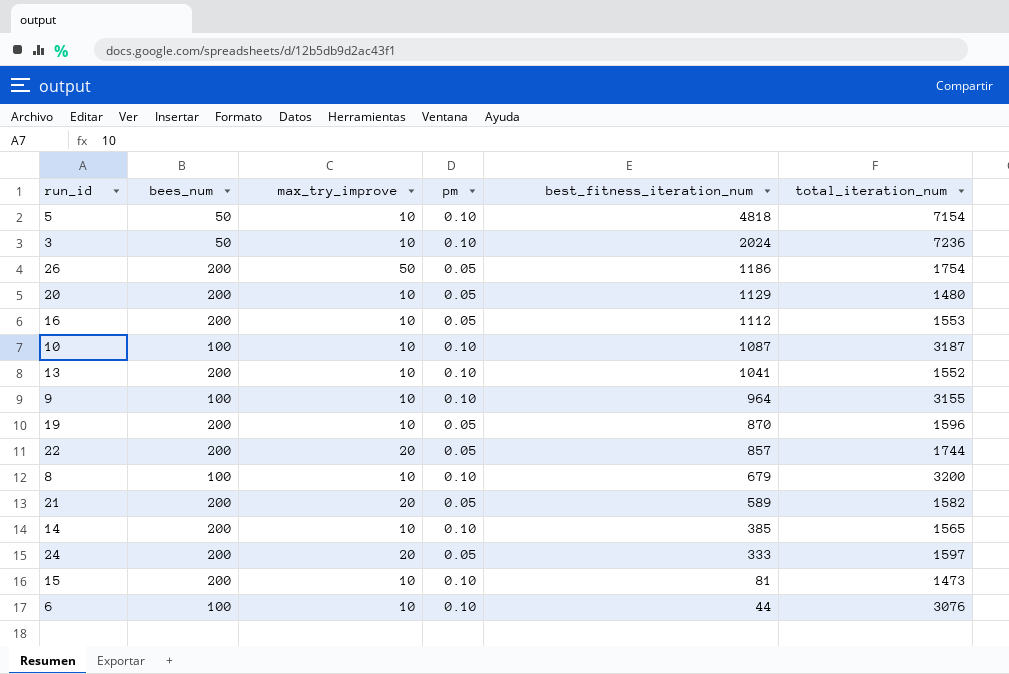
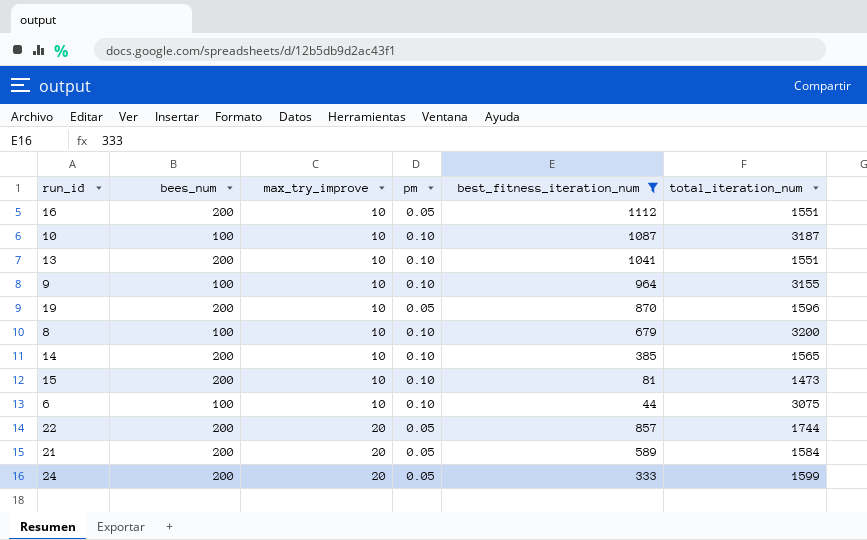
filter: none -> best_fitness_iteration_num <= 1112
row order: best_fitness_iteration_num descending -> max_try_improve ascending
16 | total_iteration_num: 1553 -> 1551
13 | total_iteration_num: 1552 -> 1551
6 | total_iteration_num: 3076 -> 3075
21 | total_iteration_num: 1582 -> 1584
24 | total_iteration_num: 1597 -> 1599

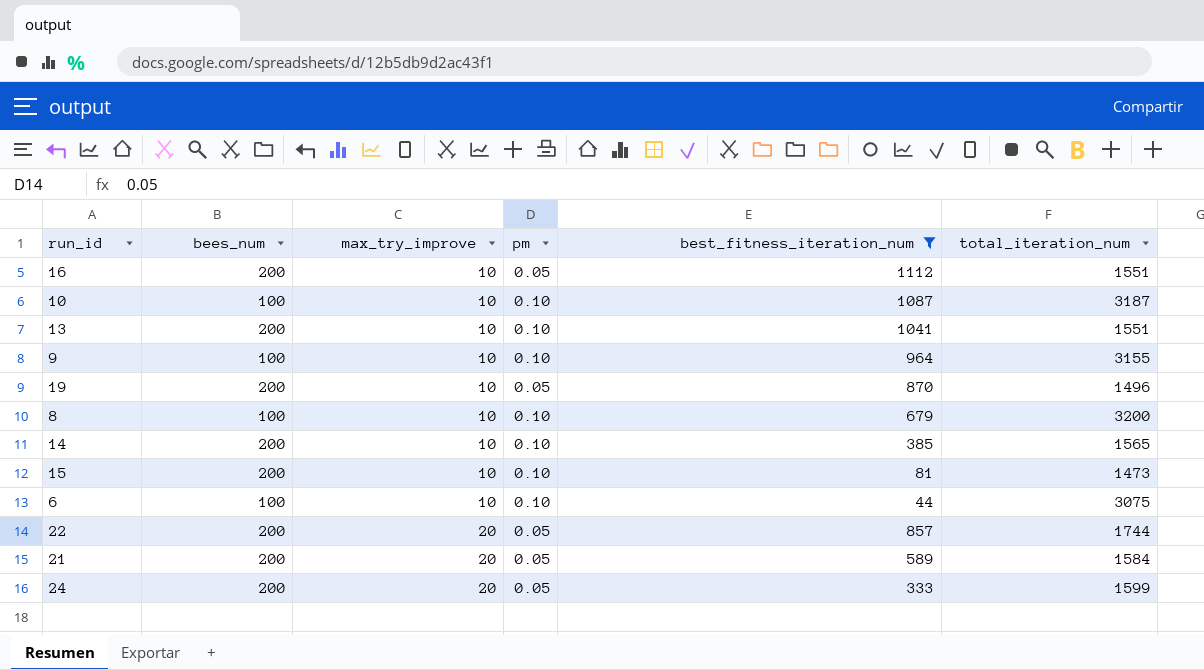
19 | total_iteration_num: 1596 -> 1496

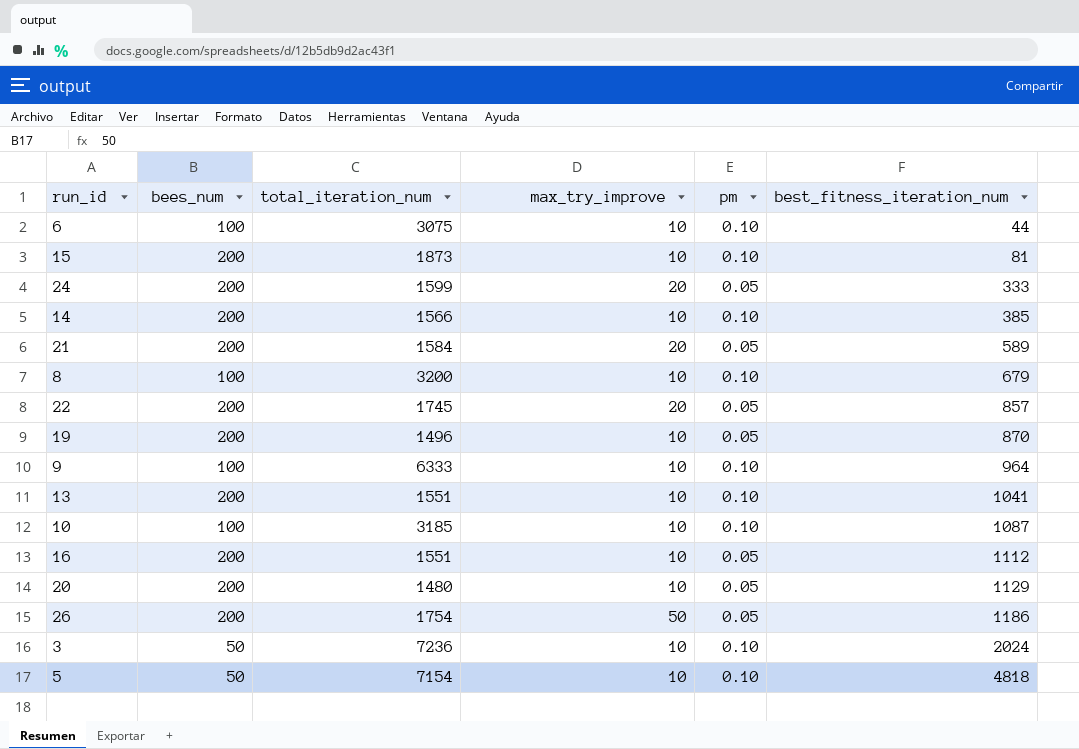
filter: best_fitness_iteration_num <= 1112 -> none
row order: max_try_improve ascending -> best_fitness_iteration_num ascending
column total_iteration_num | position: 6 -> 3
15 | total_iteration_num: 1473 -> 1873
14 | total_iteration_num: 1565 -> 1566
22 | total_iteration_num: 1744 -> 1745
9 | total_iteration_num: 3155 -> 6333
10 | total_iteration_num: 3187 -> 3185

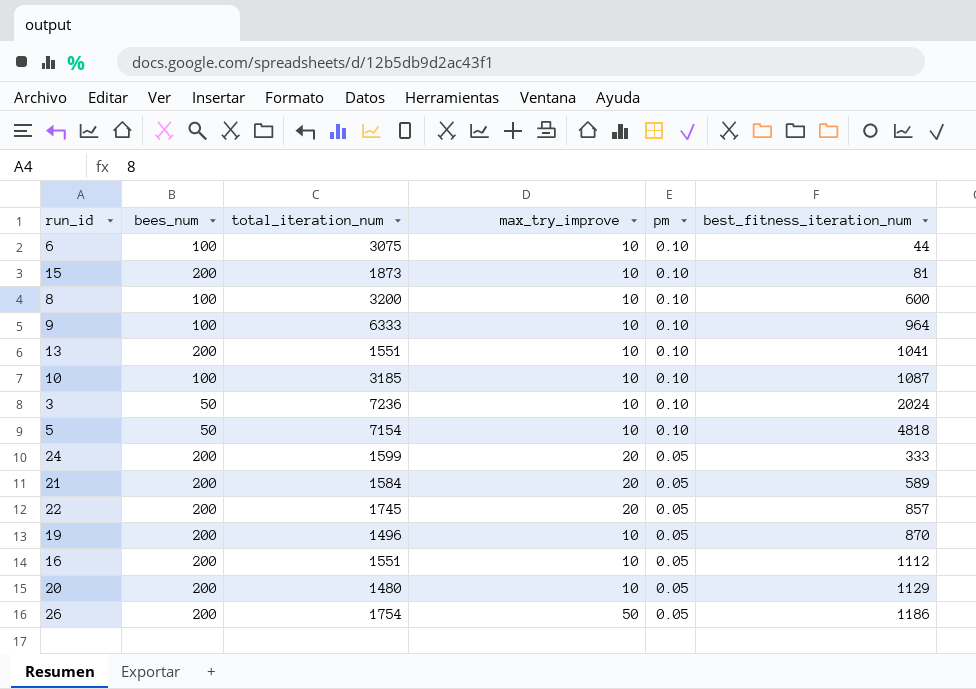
row order: best_fitness_iteration_num ascending -> pm descending
row 14: 200 | 1566 | 10 | 0.10 | 385 -> none
8 | best_fitness_iteration_num: 679 -> 600

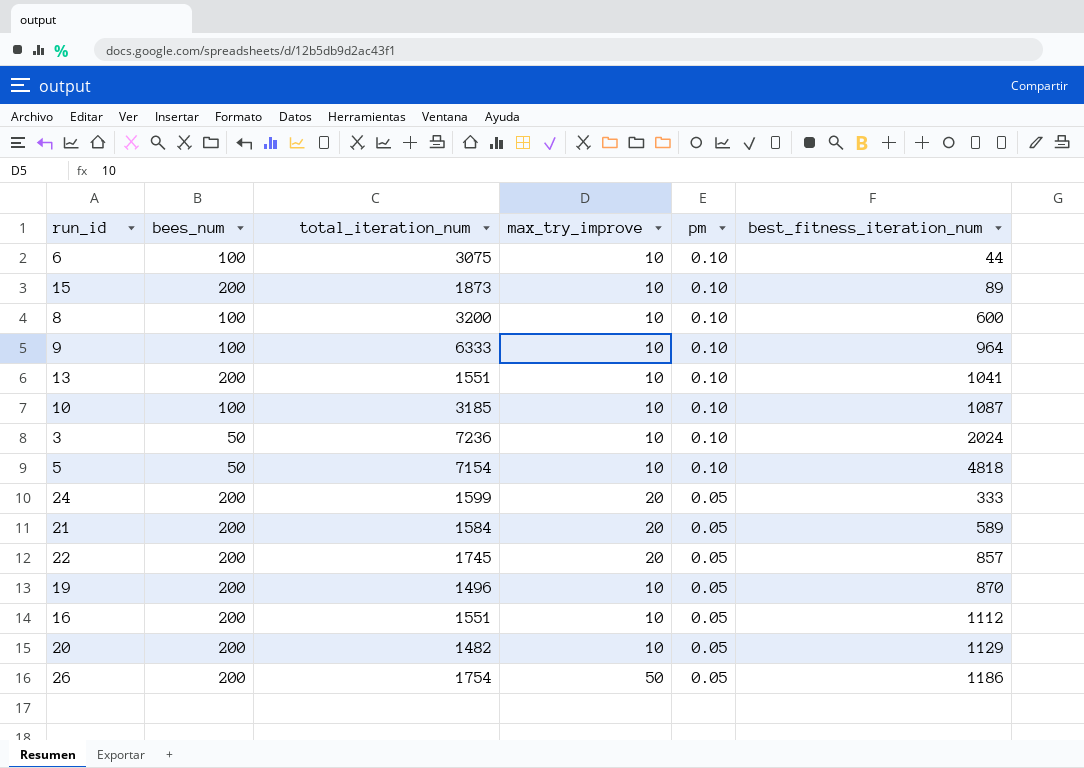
15 | best_fitness_iteration_num: 81 -> 89
20 | total_iteration_num: 1480 -> 1482

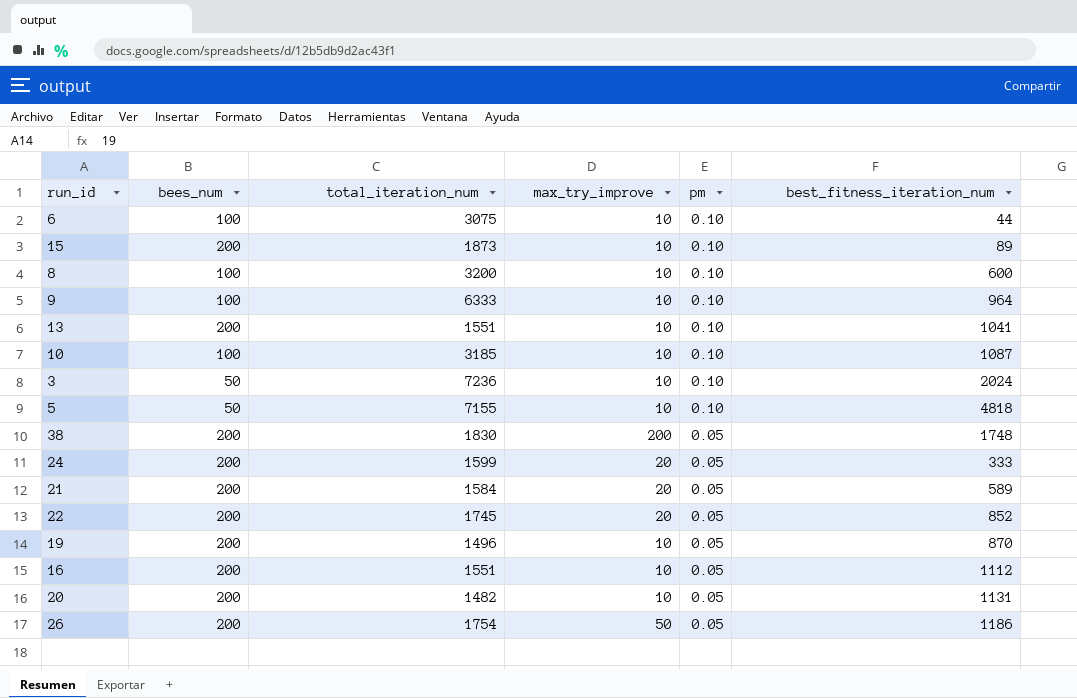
5 | total_iteration_num: 7154 -> 7155
row 38: none -> 200 | 1830 | 200 | 0.05 | 1748
22 | best_fitness_iteration_num: 857 -> 852
20 | best_fitness_iteration_num: 1129 -> 1131

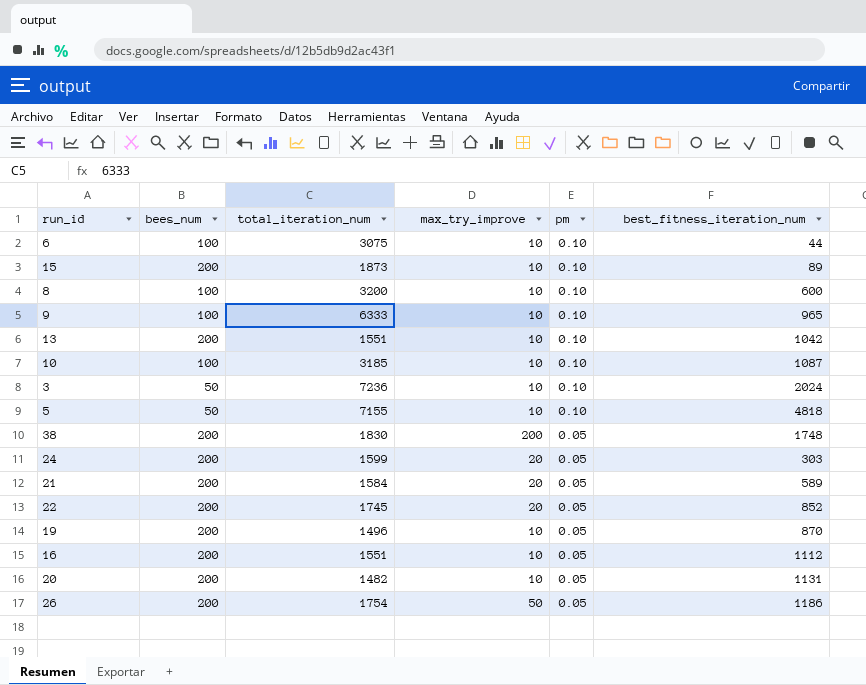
9 | best_fitness_iteration_num: 964 -> 965
13 | best_fitness_iteration_num: 1041 -> 1042
24 | best_fitness_iteration_num: 333 -> 303

